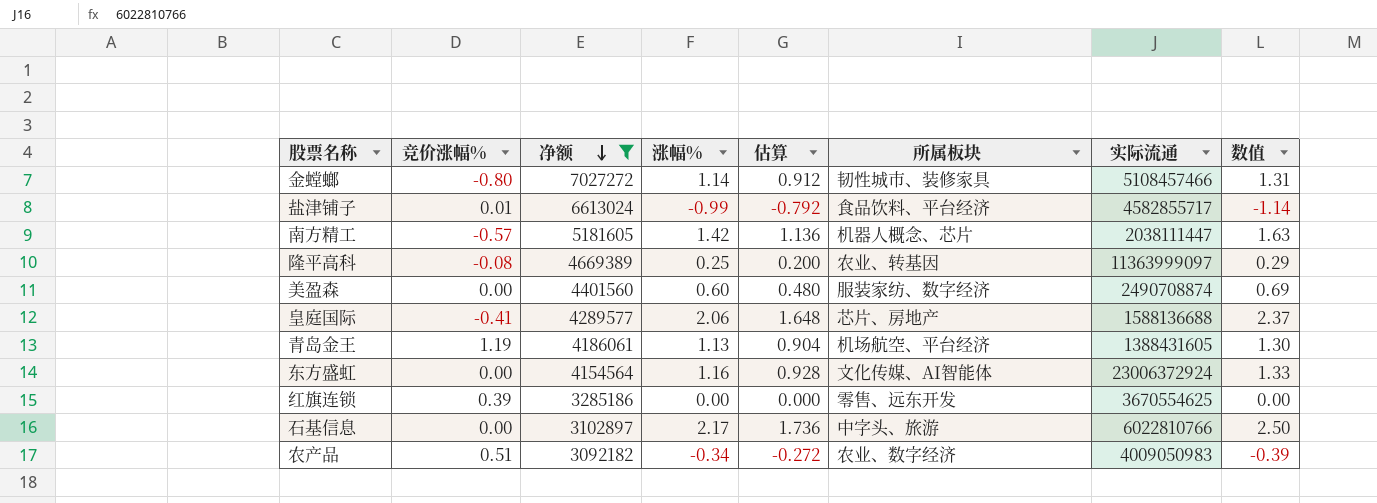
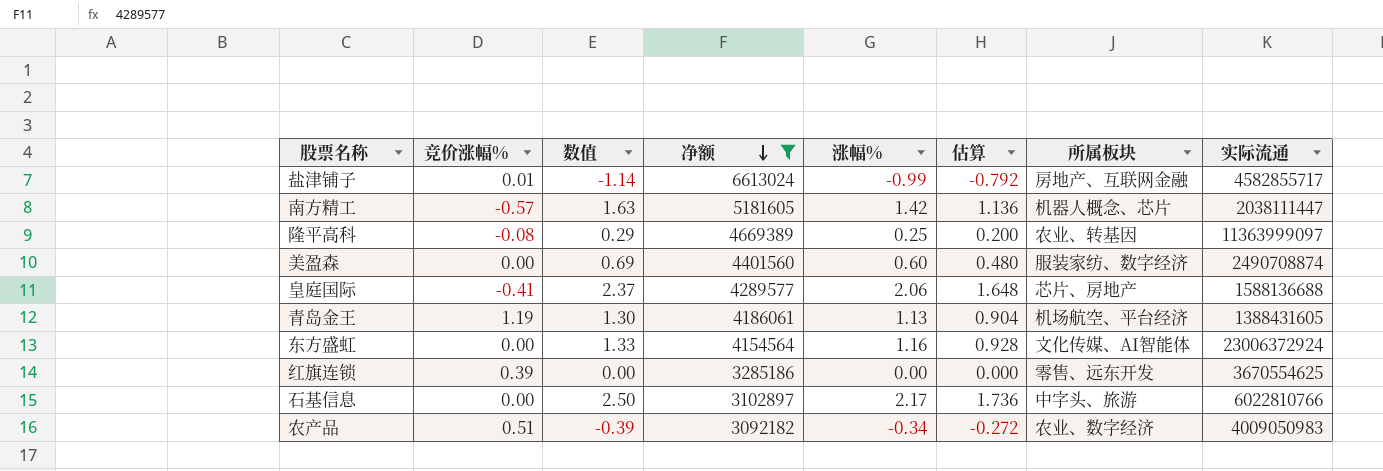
column 数值 | position: 8 -> 3
row 金螳螂: -0.80 | 7027272 | 1.14 | 0.912 | 韧性城市、装修家具 | 5108457466 | 1.31 -> none
盐津铺子 | 所属板块: 食品饮料、平台经济 -> 房地产、互联网金融

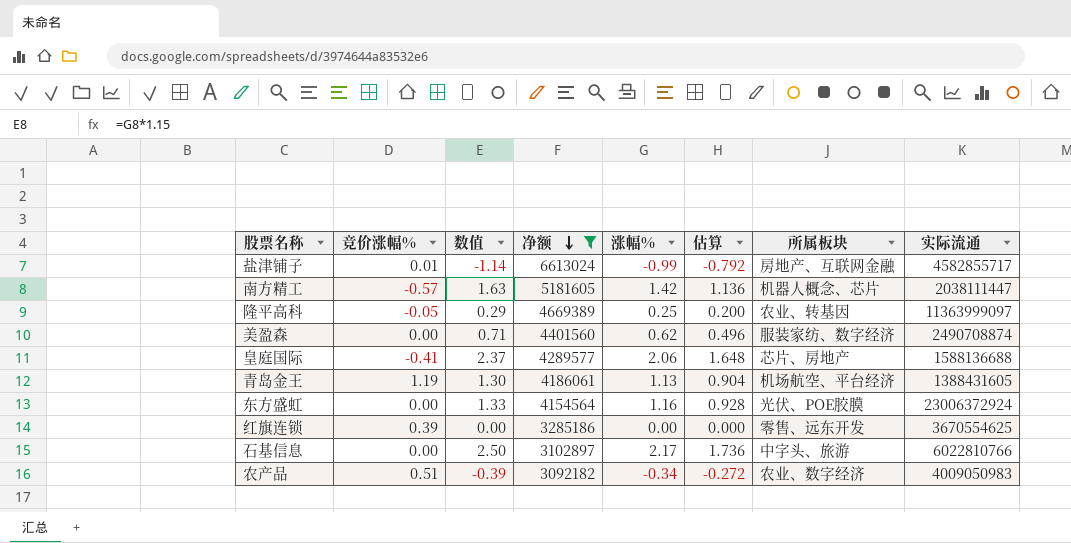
隆平高科 | 竞价涨幅%: -0.08 -> -0.05
美盈森 | 数值: 0.69 -> 0.71
美盈森 | 涨幅%: 0.60 -> 0.62
美盈森 | 估算: 0.480 -> 0.496
东方盛虹 | 所属板块: 文化传媒、AI智能体 -> 光伏、POE胶膜

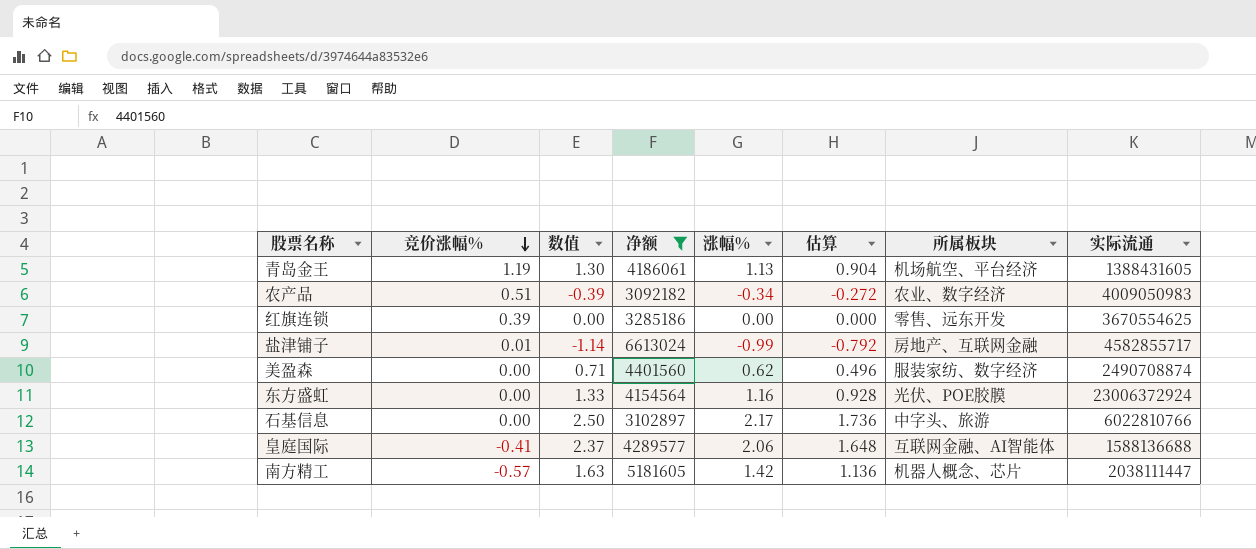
row order: 净额 descending -> 竞价涨幅% descending
row 隆平高科: -0.05 | 0.29 | 4669389 | 0.25 | 0.200 | 农业、转基因 | 11363999097 -> none
皇庭国际 | 所属板块: 芯片、房地产 -> 互联网金融、AI智能体

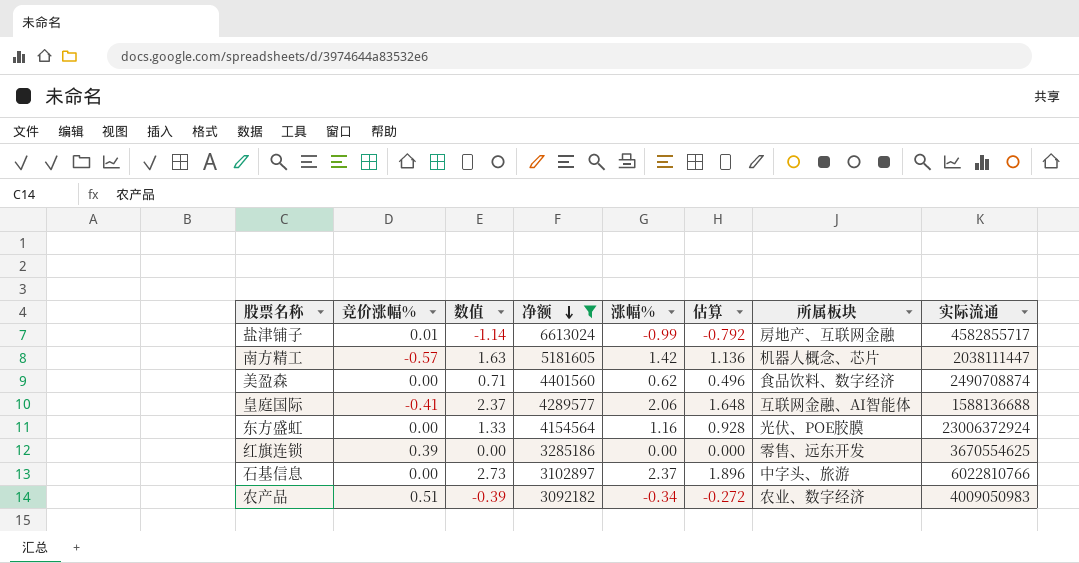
row order: 竞价涨幅% descending -> 净额 descending
row 青岛金王: 1.19 | 1.30 | 4186061 | 1.13 | 0.904 | 机场航空、平台经济 | 1388431605 -> none
美盈森 | 所属板块: 服装家纺、数字经济 -> 食品饮料、数字经济
石基信息 | 数值: 2.50 -> 2.73
石基信息 | 涨幅%: 2.17 -> 2.37
石基信息 | 估算: 1.736 -> 1.896

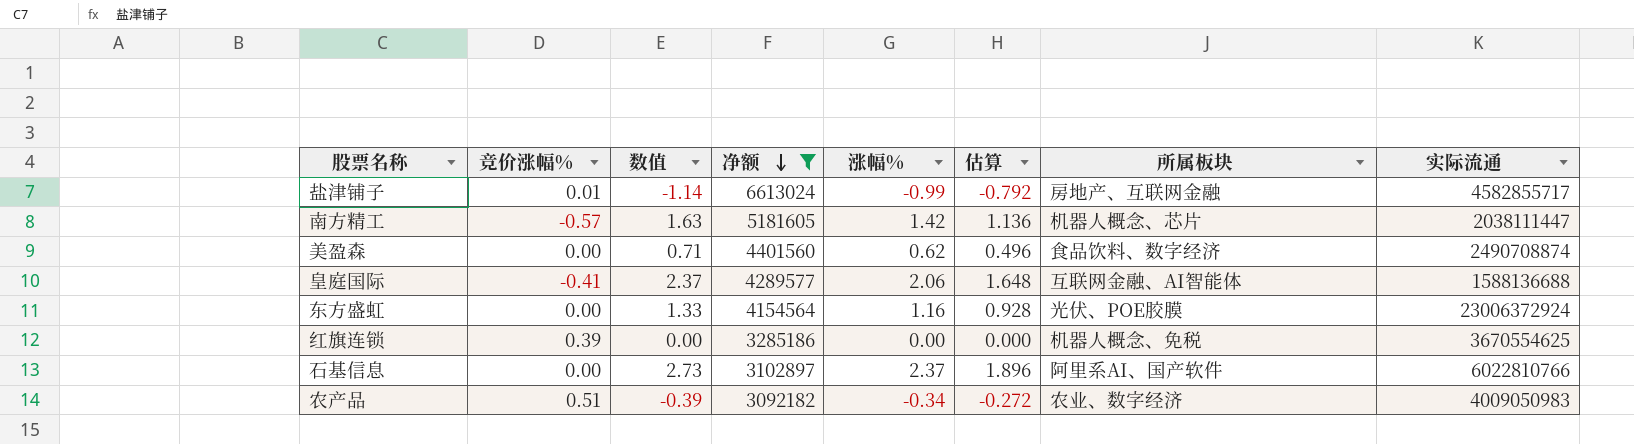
红旗连锁 | 所属板块: 零售、远东开发 -> 机器人概念、免税
石基信息 | 所属板块: 中字头、旅游 -> 阿里系AI、国产软件

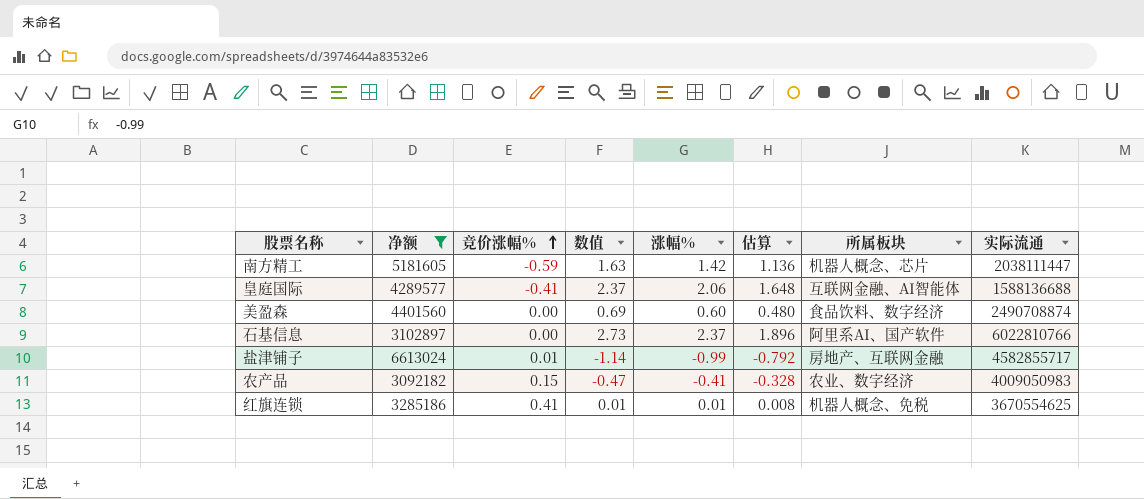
row order: 净额 descending -> 竞价涨幅% ascending
column 净额 | position: 4 -> 2
row 东方盛虹: 0.00 | 1.33 | 4154564 | 1.16 | 0.928 | 光伏、POE胶膜 | 23006372924 -> none
南方精工 | 竞价涨幅%: -0.57 -> -0.59
美盈森 | 数值: 0.71 -> 0.69
美盈森 | 涨幅%: 0.62 -> 0.60
美盈森 | 估算: 0.496 -> 0.480
农产品 | 竞价涨幅%: 0.51 -> 0.15
农产品 | 数值: -0.39 -> -0.47
农产品 | 涨幅%: -0.34 -> -0.41
农产品 | 估算: -0.272 -> -0.328
红旗连锁 | 竞价涨幅%: 0.39 -> 0.41
红旗连锁 | 数值: 0.00 -> 0.01
红旗连锁 | 涨幅%: 0.00 -> 0.01
红旗连锁 | 估算: 0.000 -> 0.008

